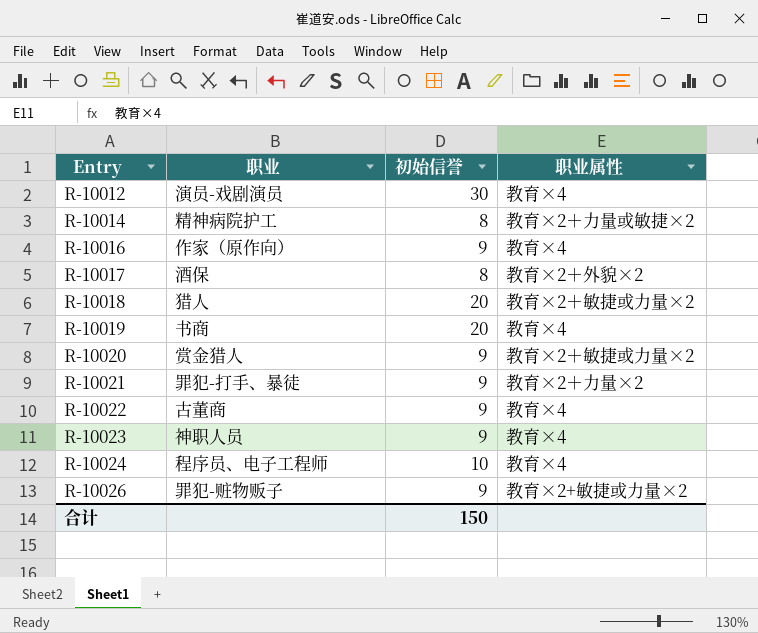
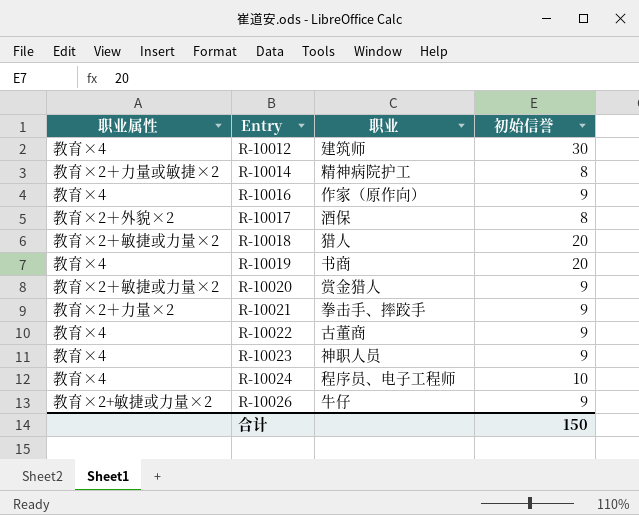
column 职业属性 | position: 4 -> 1
R-10012 | 职业: 演员-戏剧演员 -> 建筑师
R-10021 | 职业: 罪犯-打手、暴徒 -> 拳击手、摔跤手
R-10026 | 职业: 罪犯-赃物贩子 -> 牛仔

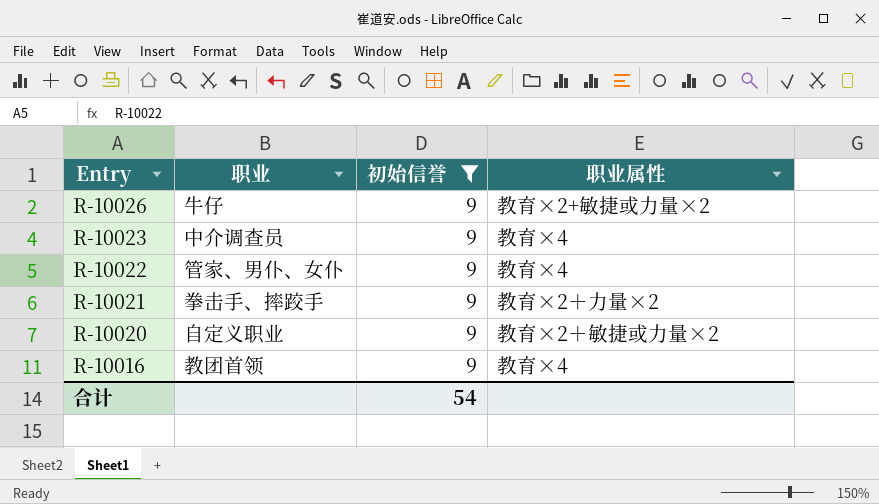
filter: none -> 初始信誉 = 9
row order: Entry ascending -> Entry descending
column 职业属性 | position: 1 -> 4
R-10023 | 职业: 神职人员 -> 中介调查员
R-10022 | 职业: 古董商 -> 管家、男仆、女仆
R-10020 | 职业: 赏金猎人 -> 自定义职业
R-10016 | 职业: 作家（原作向） -> 教团首领
合计 | 初始信誉: 150 -> 54

